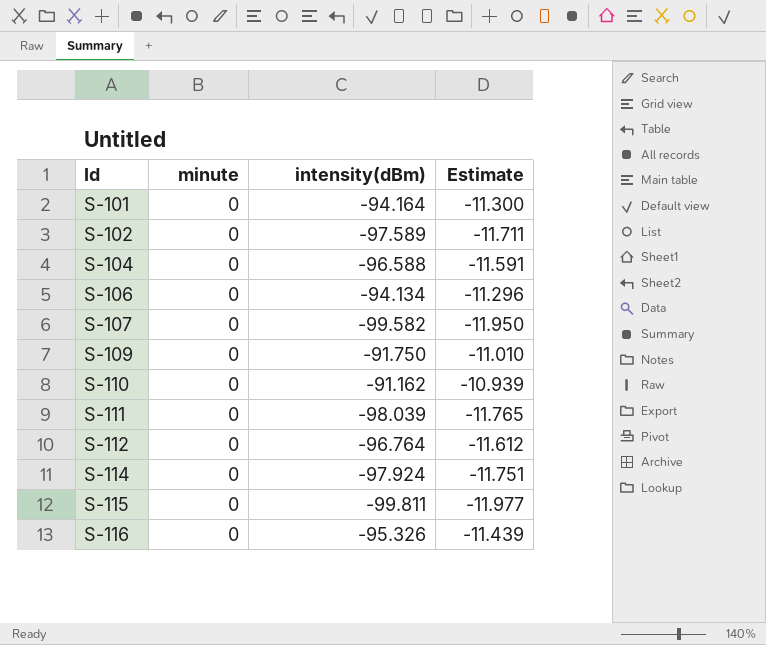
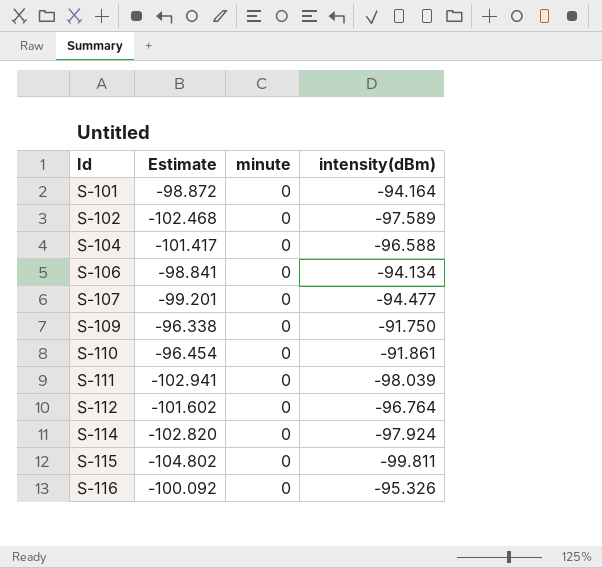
column Estimate | formula: [intensity(dBm)] * 0.12 -> [intensity(dBm)] * 1.05
column Estimate | position: 4 -> 2
S-107 | intensity(dBm): -99.582 -> -94.477
S-110 | intensity(dBm): -91.162 -> -91.861

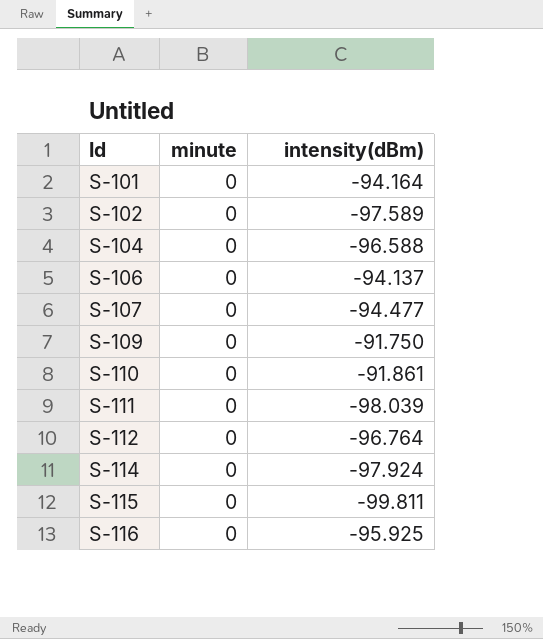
column Estimate | formula: [intensity(dBm)] * 1.05 -> none
S-106 | intensity(dBm): -94.134 -> -94.137
S-116 | intensity(dBm): -95.326 -> -95.925

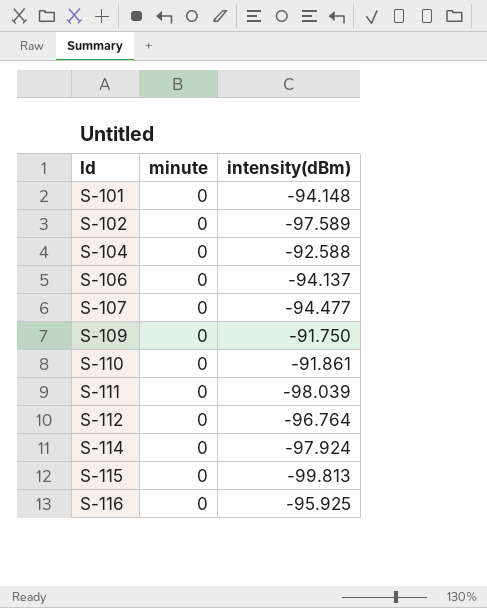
S-101 | intensity(dBm): -94.164 -> -94.148
S-104 | intensity(dBm): -96.588 -> -92.588
S-115 | intensity(dBm): -99.811 -> -99.813

